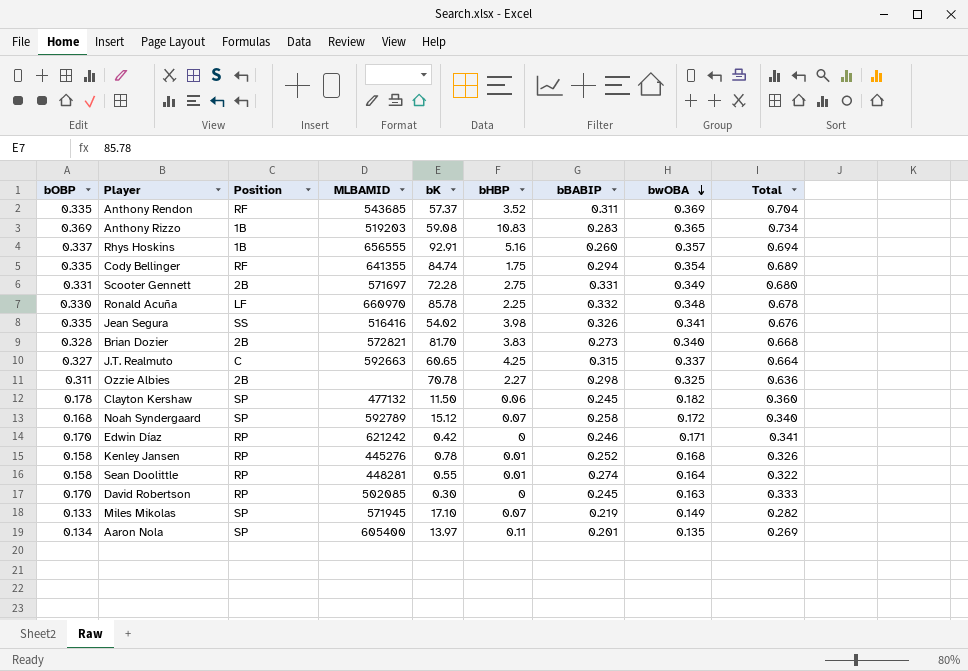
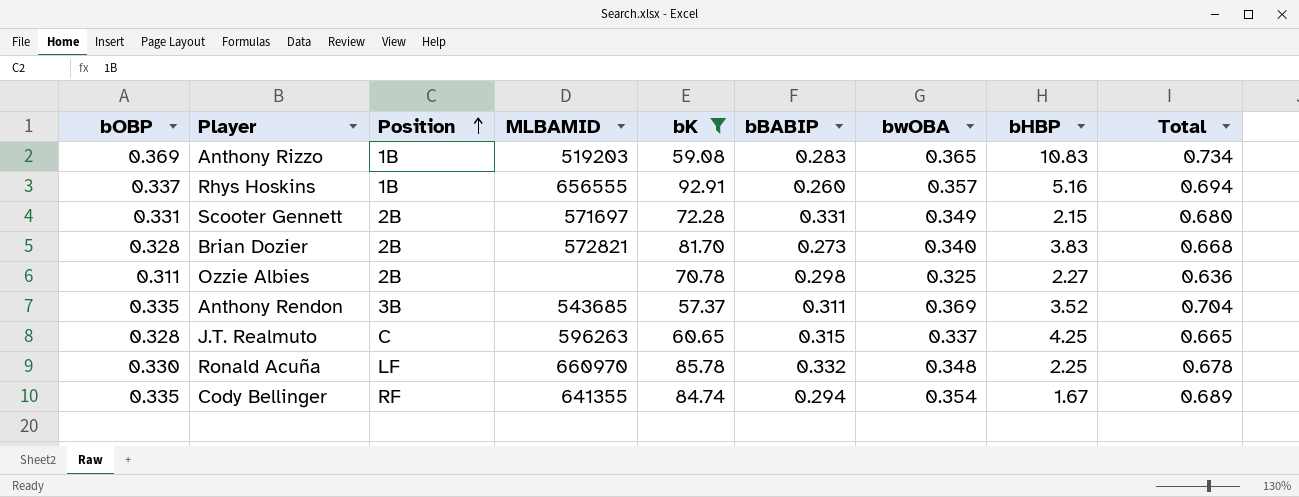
filter: none -> bK >= 57.37
row order: bwOBA descending -> Position ascending
column bHBP | position: 6 -> 8
Scooter Gennett | bHBP: 2.75 -> 2.15
Anthony Rendon | Position: RF -> 3B
J.T. Realmuto | bOBP: 0.327 -> 0.328
J.T. Realmuto | MLBAMID: 592663 -> 596263
J.T. Realmuto | Total: 0.664 -> 0.665
Cody Bellinger | bHBP: 1.75 -> 1.67

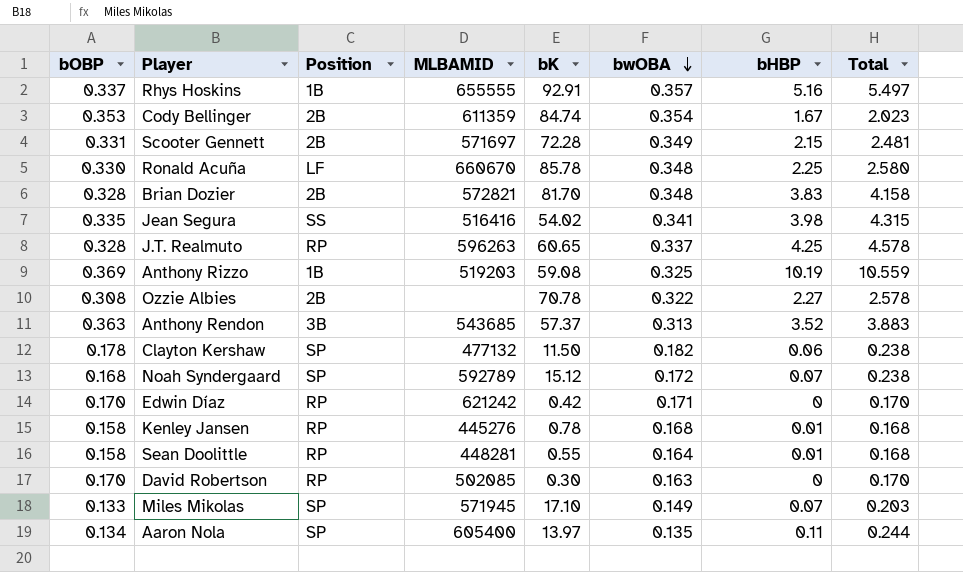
filter: bK >= 57.37 -> none
row order: Position ascending -> bwOBA descending
column bBABIP | position: 6 -> none
column Total | formula: [bOBP] + [bwOBA] -> [bOBP] + [bHBP]
Rhys Hoskins | MLBAMID: 656555 -> 655555
Cody Bellinger | bOBP: 0.335 -> 0.353
Cody Bellinger | Position: RF -> 2B
Cody Bellinger | MLBAMID: 641355 -> 611359
Ronald Acuña | MLBAMID: 660970 -> 660670
Brian Dozier | bwOBA: 0.340 -> 0.348
J.T. Realmuto | Position: C -> RP
Anthony Rizzo | bwOBA: 0.365 -> 0.325
Anthony Rizzo | bHBP: 10.83 -> 10.19
Ozzie Albies | bOBP: 0.311 -> 0.308
Ozzie Albies | bwOBA: 0.325 -> 0.322
Anthony Rendon | bOBP: 0.335 -> 0.363
Anthony Rendon | bwOBA: 0.369 -> 0.313

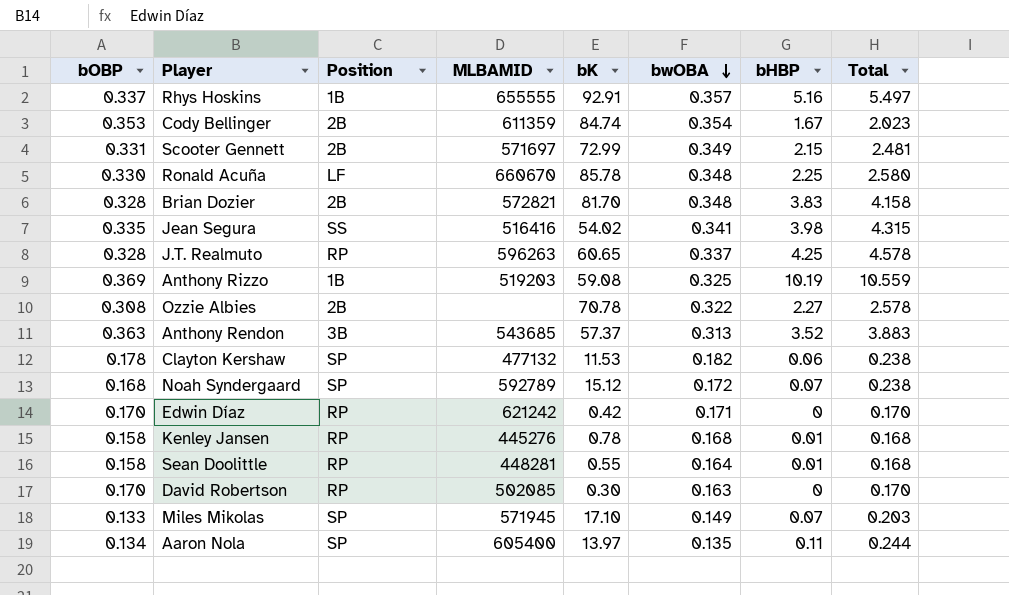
Scooter Gennett | bK: 72.28 -> 72.99
Clayton Kershaw | bK: 11.50 -> 11.53

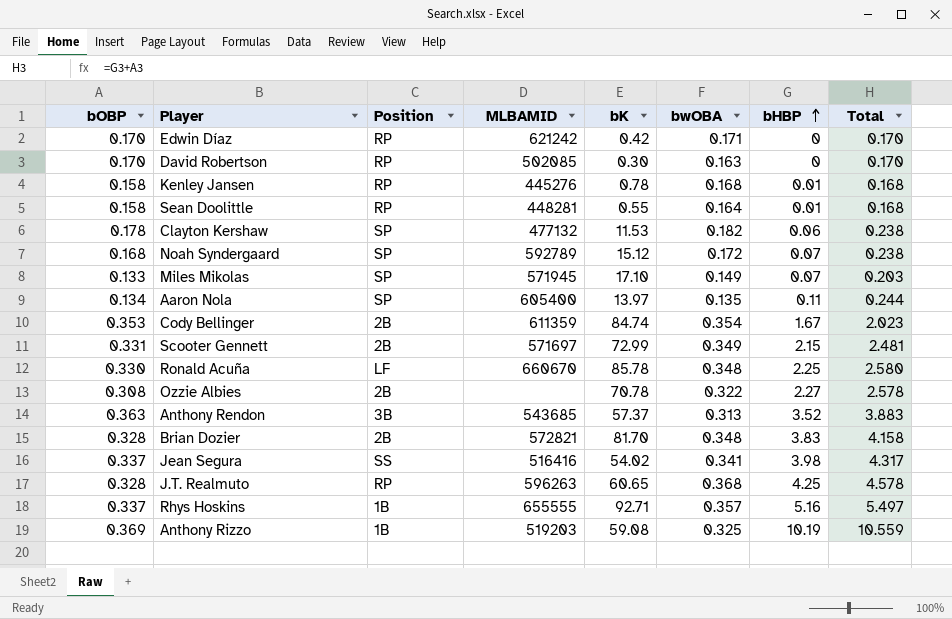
row order: bwOBA descending -> bHBP ascending
Jean Segura | bOBP: 0.335 -> 0.337
Jean Segura | Total: 4.315 -> 4.317
J.T. Realmuto | bwOBA: 0.337 -> 0.368
Rhys Hoskins | bK: 92.91 -> 92.71

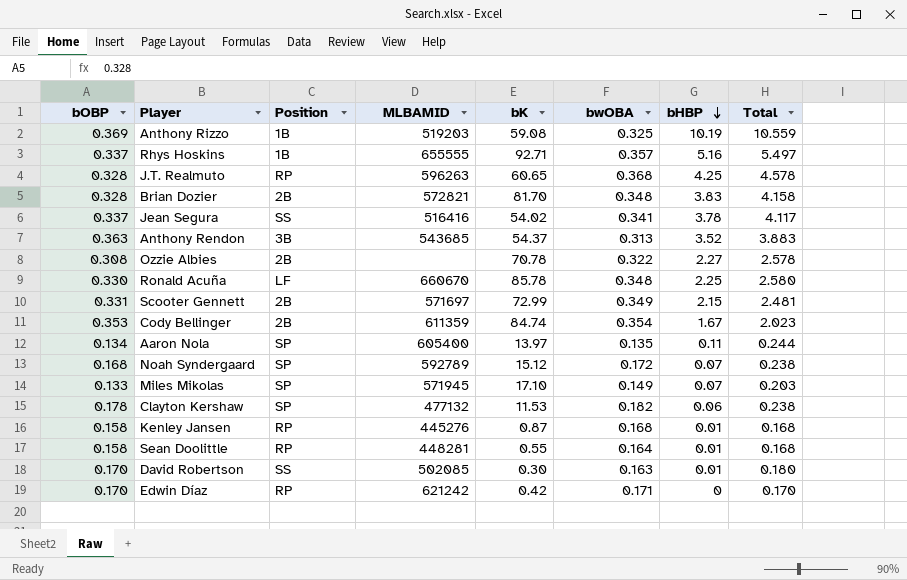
row order: bHBP ascending -> bHBP descending
Jean Segura | bHBP: 3.98 -> 3.78
Jean Segura | Total: 4.317 -> 4.117
Anthony Rendon | bK: 57.37 -> 54.37
Kenley Jansen | bK: 0.78 -> 0.87
David Robertson | Position: RP -> SS
David Robertson | bHBP: 0 -> 0.01
David Robertson | Total: 0.170 -> 0.180

